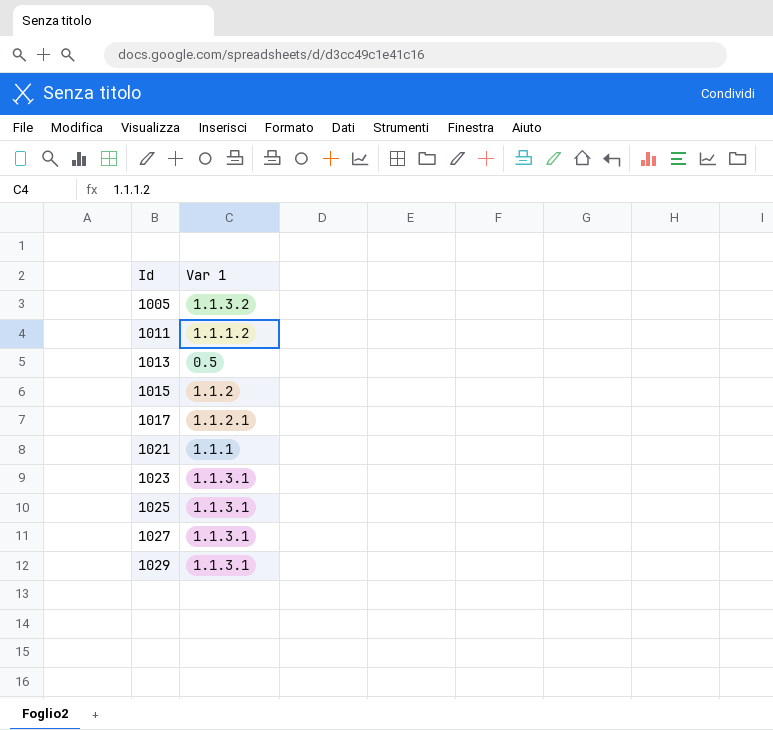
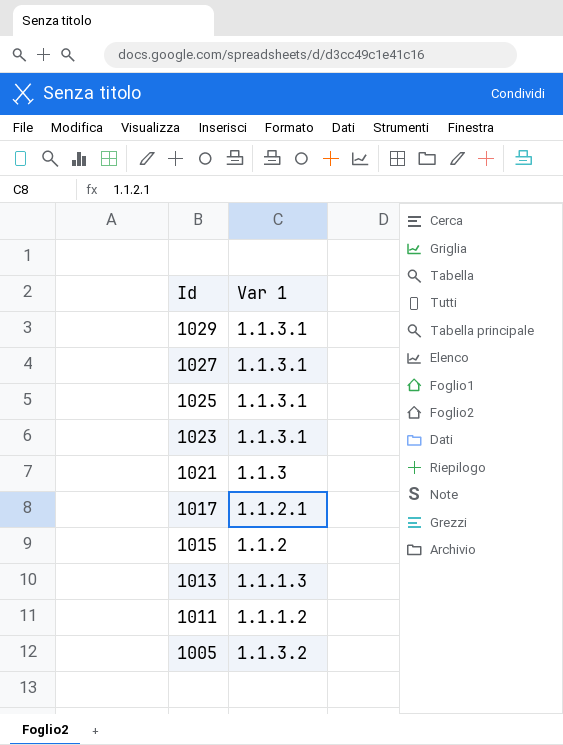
row order: Id ascending -> Id descending
1021 | Var 1: 1.1.1 -> 1.1.3
1013 | Var 1: 0.5 -> 1.1.1.3

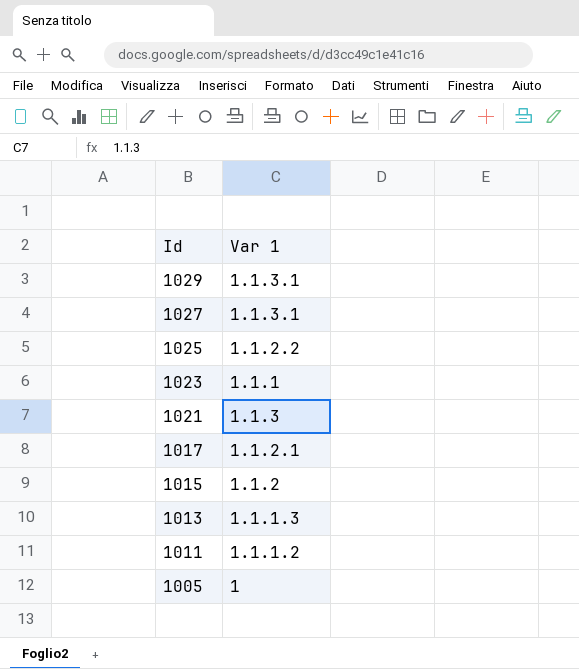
1025 | Var 1: 1.1.3.1 -> 1.1.2.2
1023 | Var 1: 1.1.3.1 -> 1.1.1
1005 | Var 1: 1.1.3.2 -> 1

